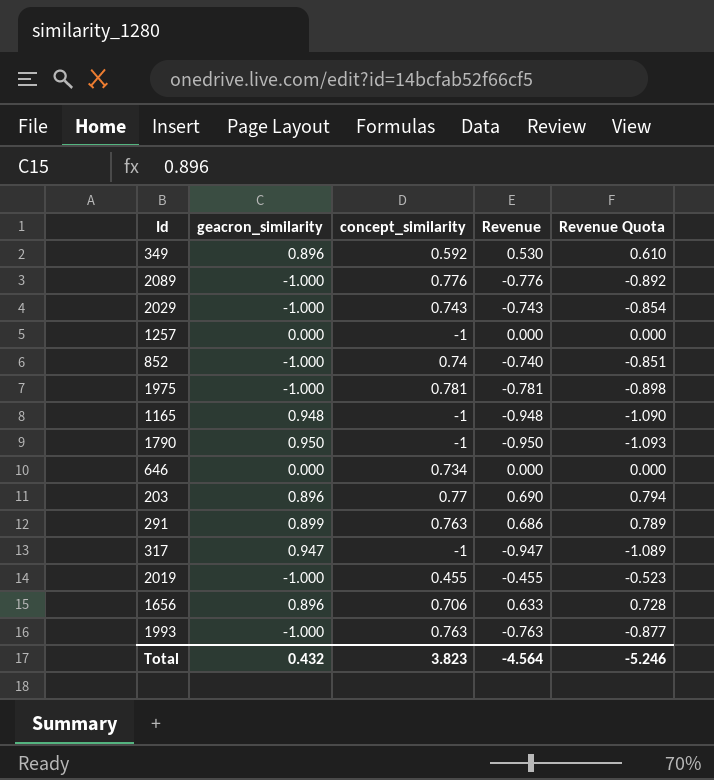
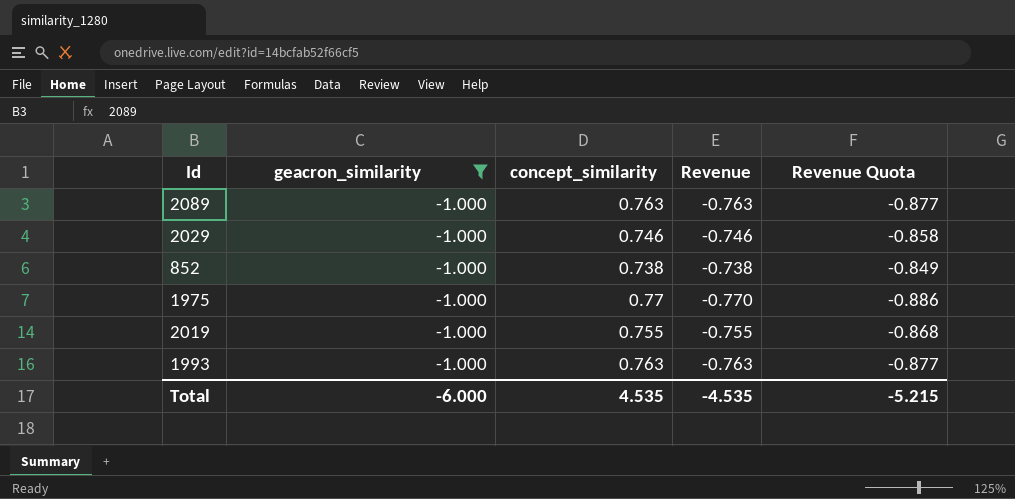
filter: none -> geacron_similarity = -1.000
2089 | concept_similarity: 0.776 -> 0.763
2089 | Revenue: -0.776 -> -0.763
2089 | Revenue Quota: -0.892 -> -0.877
2029 | concept_similarity: 0.743 -> 0.746
2029 | Revenue: -0.743 -> -0.746
2029 | Revenue Quota: -0.854 -> -0.858
852 | concept_similarity: 0.74 -> 0.738
852 | Revenue: -0.740 -> -0.738
852 | Revenue Quota: -0.851 -> -0.849
1975 | concept_similarity: 0.781 -> 0.77
1975 | Revenue: -0.781 -> -0.770
1975 | Revenue Quota: -0.898 -> -0.886
2019 | concept_similarity: 0.455 -> 0.755
2019 | Revenue: -0.455 -> -0.755
2019 | Revenue Quota: -0.523 -> -0.868
Total | geacron_similarity: 0.432 -> -6.000
Total | concept_similarity: 3.823 -> 4.535
Total | Revenue: -4.564 -> -4.535
Total | Revenue Quota: -5.246 -> -5.215

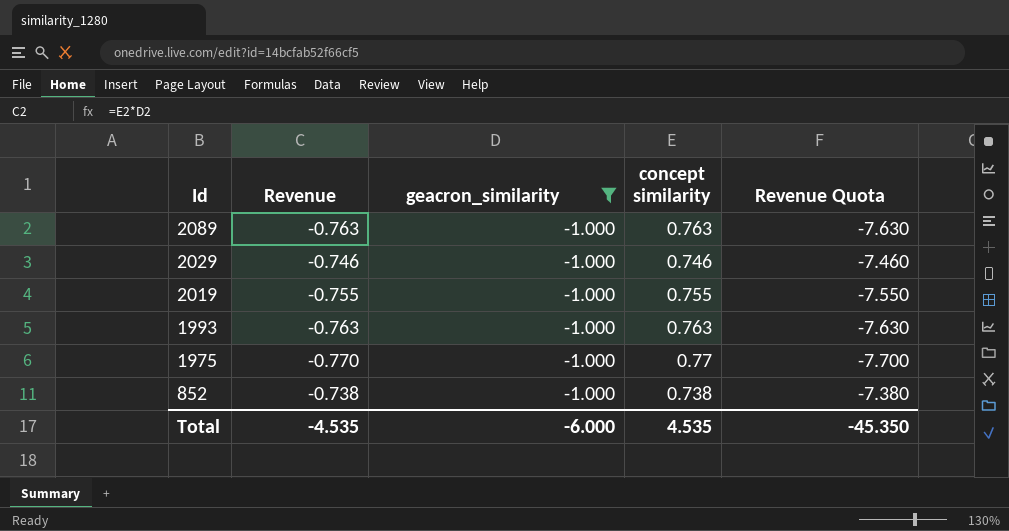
row order: none -> Id descending
column Revenue | position: 4 -> 2
column name: concept_similarity -> concept similarity
column Revenue Quota | formula: [Revenue] * 1.15 -> [Revenue] * 10
Total | Revenue Quota: -5.215 -> -45.350

